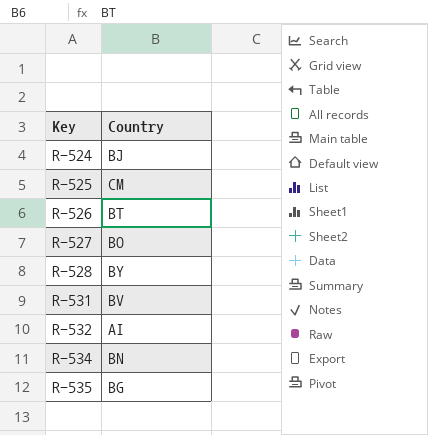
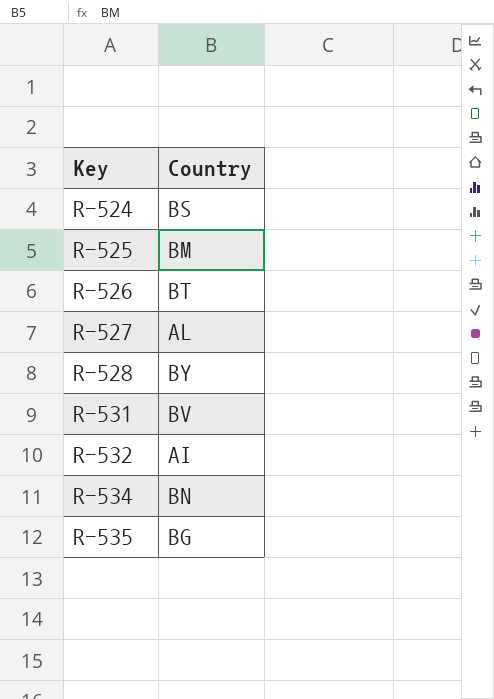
R-524 | Country: BJ -> BS
R-525 | Country: CM -> BM
R-527 | Country: BO -> AL

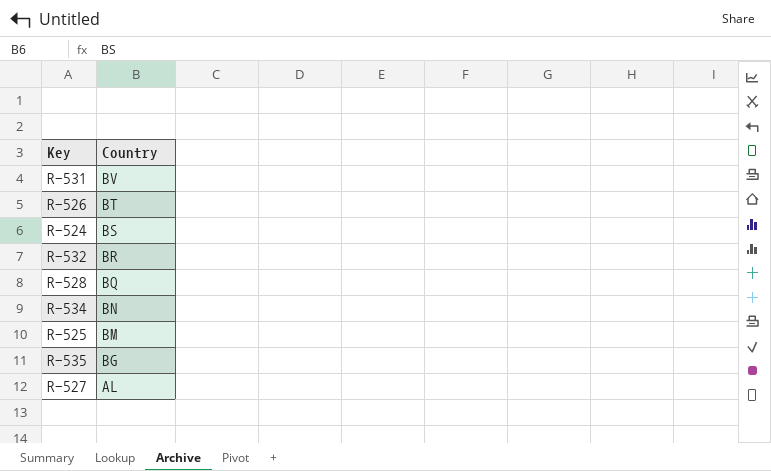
row order: Key ascending -> Country descending
R-532 | Country: AI -> BR
R-528 | Country: BY -> BQ

